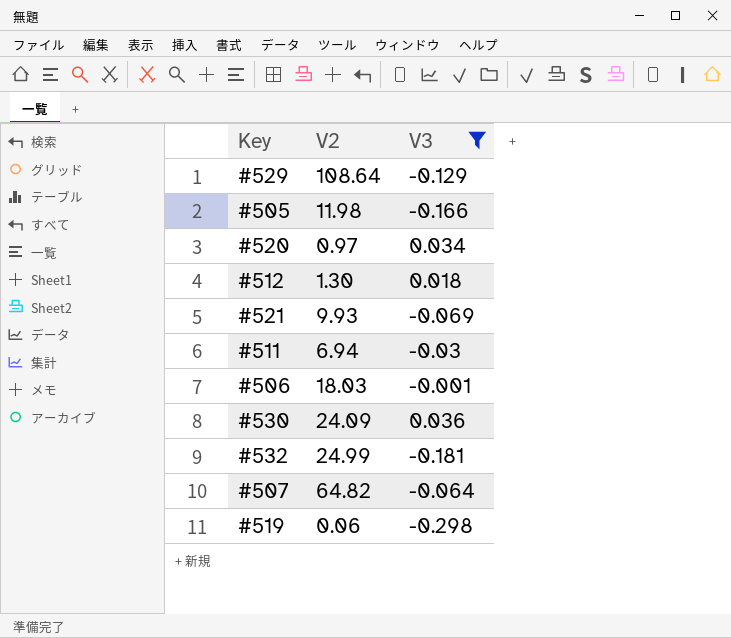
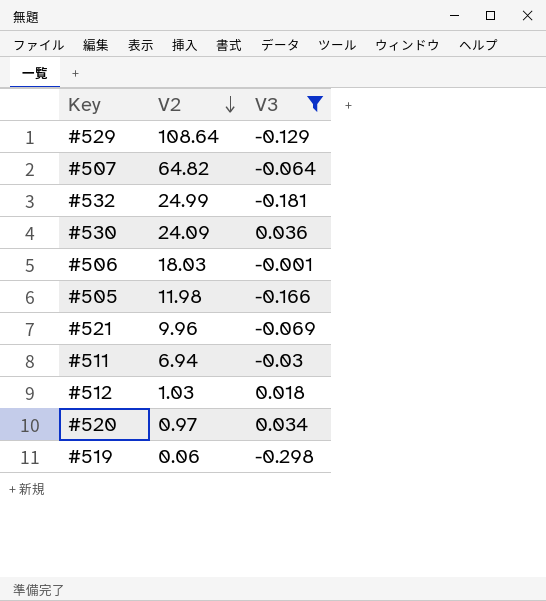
row order: none -> V2 descending
#521 | V2: 9.93 -> 9.96
#512 | V2: 1.30 -> 1.03

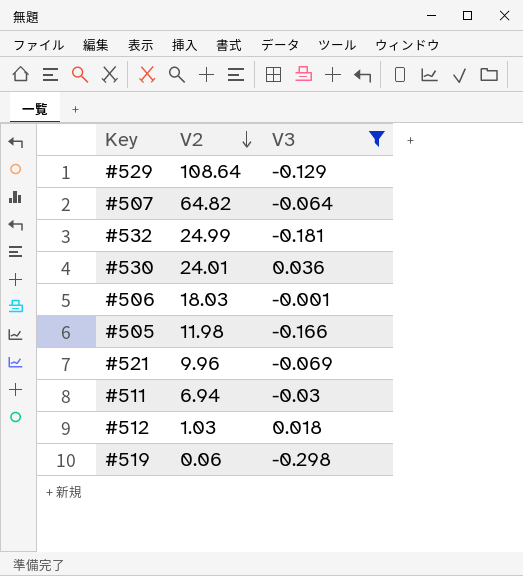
row #520: 0.97 | 0.034 -> none
#530 | V2: 24.09 -> 24.01

